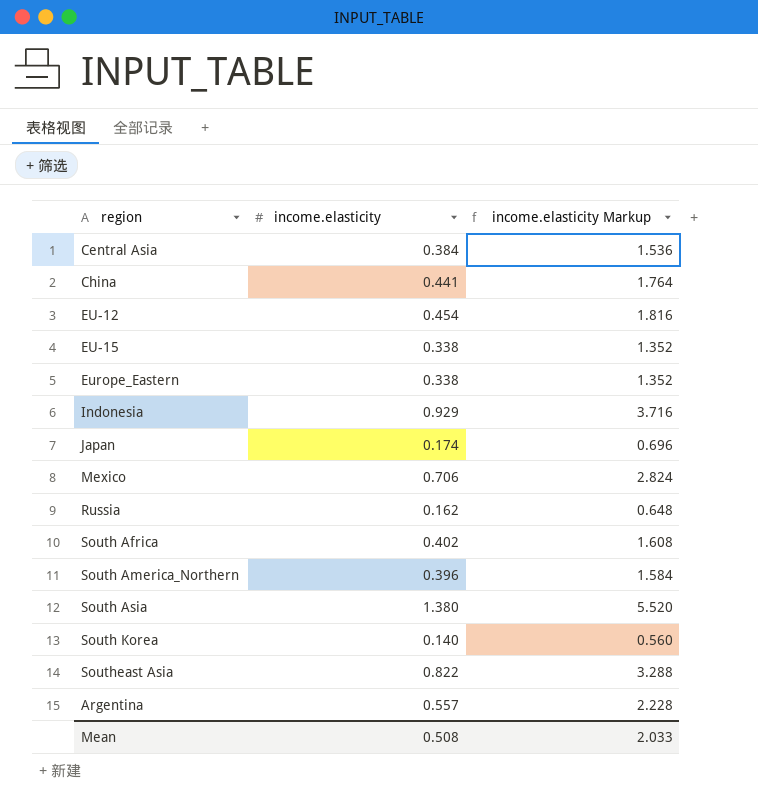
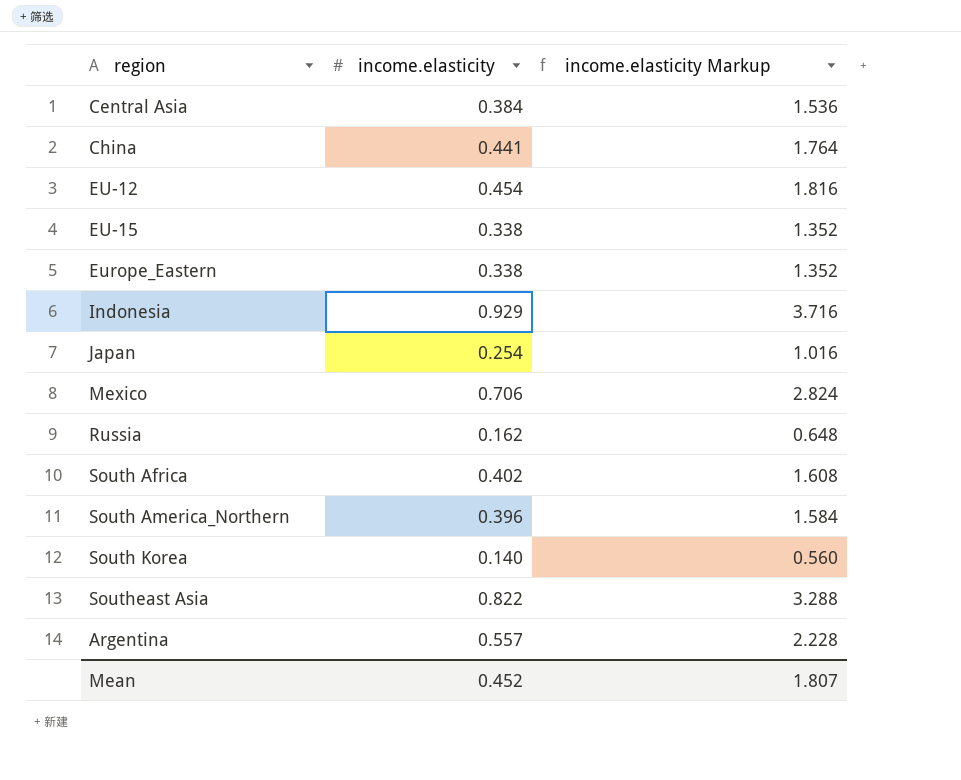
row South Asia: 1.380 | 5.520 -> none
Japan | income.elasticity: 0.174 -> 0.254
Japan | income.elasticity Markup: 0.696 -> 1.016
Mean | income.elasticity: 0.508 -> 0.452
Mean | income.elasticity Markup: 2.033 -> 1.807

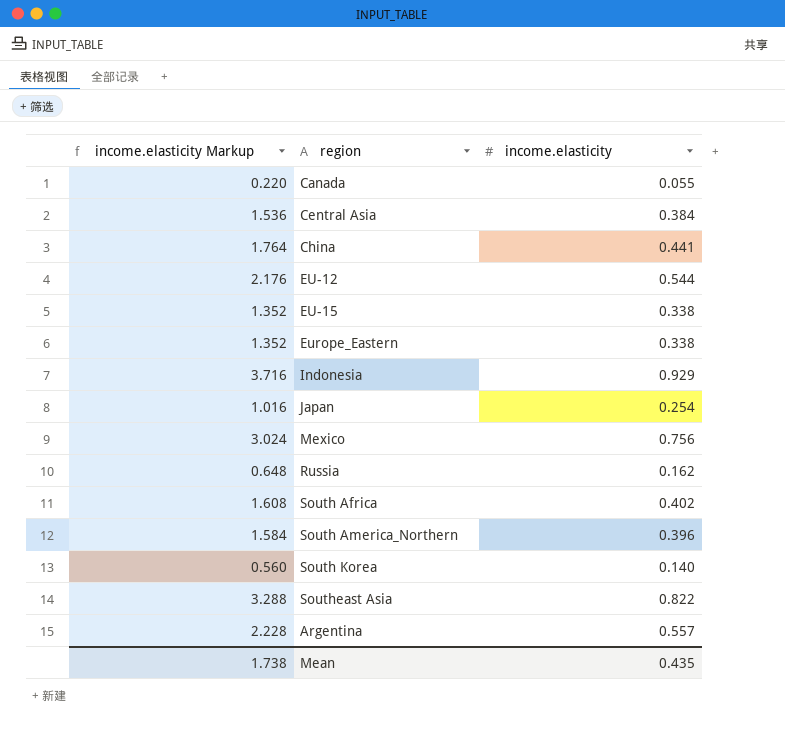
column income.elasticity Markup | position: 3 -> 1
row Canada: none -> 0.220 | 0.055
EU-12 | income.elasticity Markup: 1.816 -> 2.176
EU-12 | income.elasticity: 0.454 -> 0.544
Mexico | income.elasticity Markup: 2.824 -> 3.024
Mexico | income.elasticity: 0.706 -> 0.756
Mean | income.elasticity Markup: 1.807 -> 1.738
Mean | income.elasticity: 0.452 -> 0.435

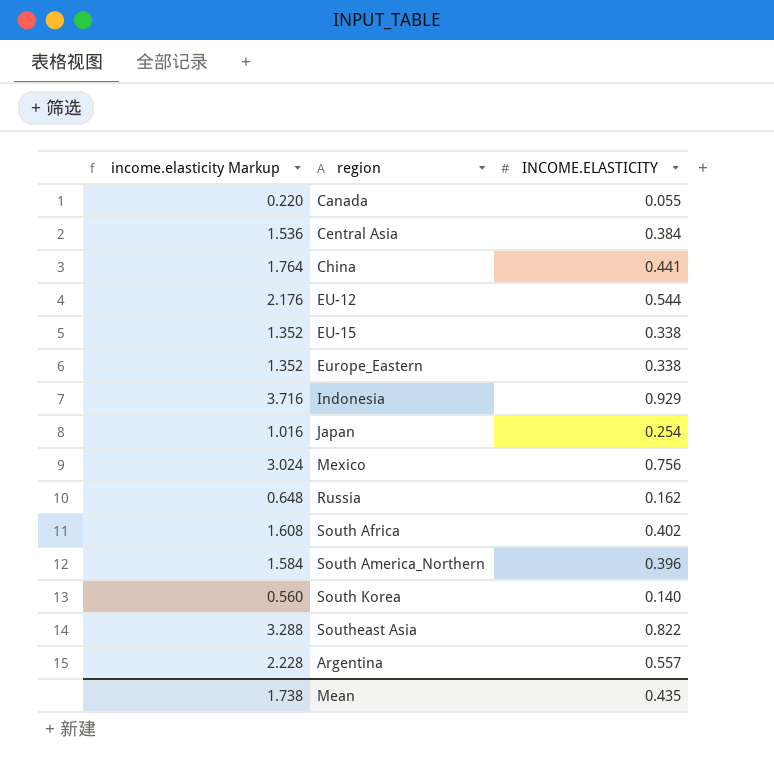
column name: income.elasticity -> INCOME.ELASTICITY

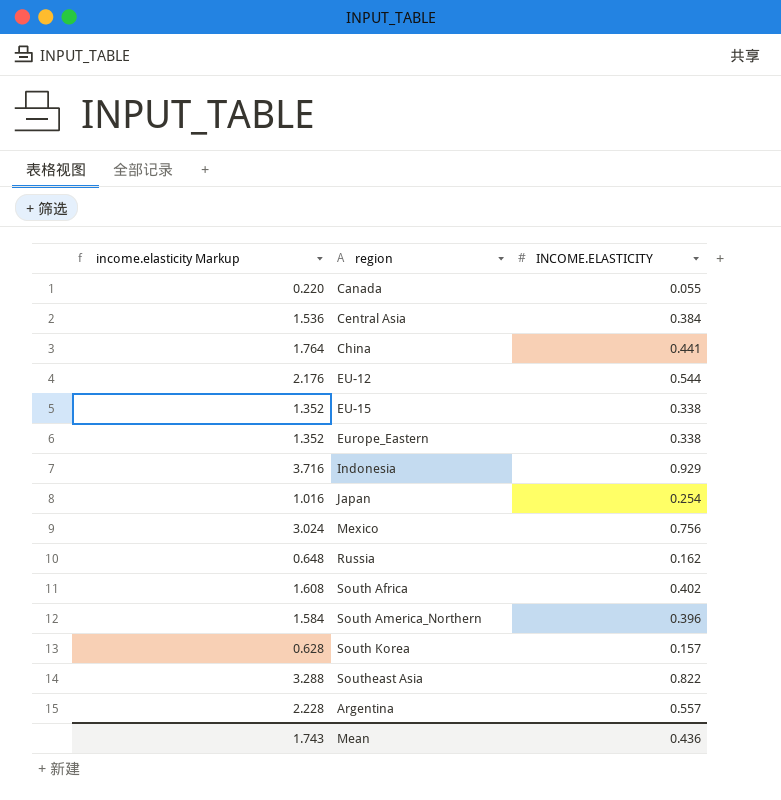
South Korea | income.elasticity Markup: 0.560 -> 0.628
South Korea | INCOME.ELASTICITY: 0.140 -> 0.157
Mean | income.elasticity Markup: 1.738 -> 1.743
Mean | INCOME.ELASTICITY: 0.435 -> 0.436

